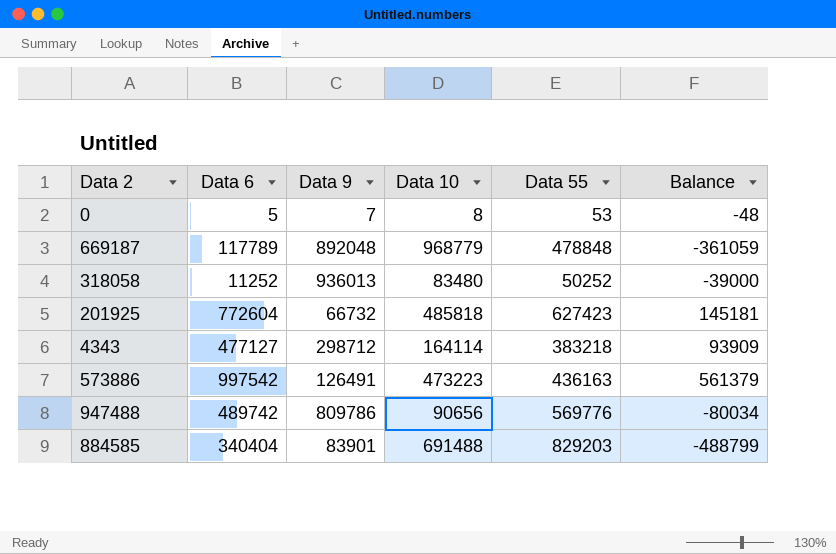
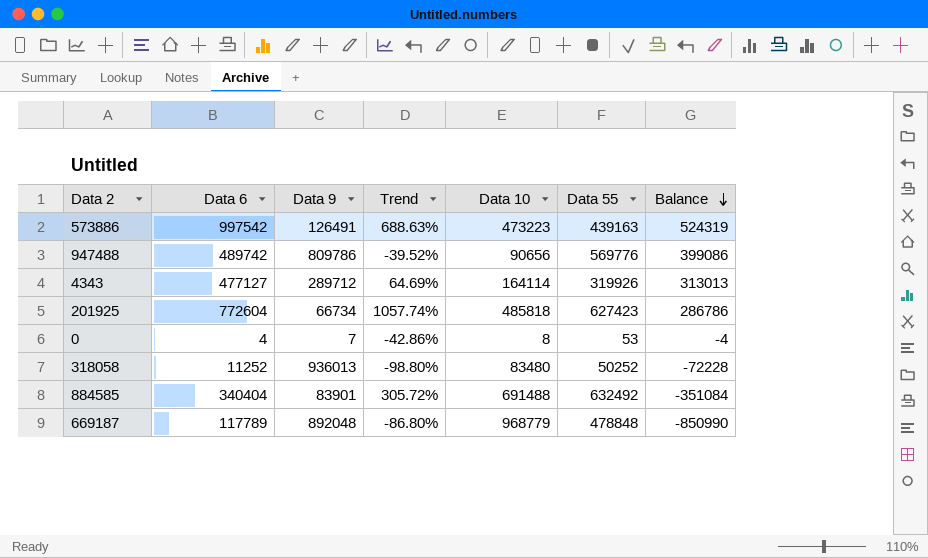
row order: none -> Balance descending
column Trend | formula: none -> ([Data 6] - [Data 9]) / [Data 9]
column Balance | formula: [Data 6] - [Data 55] -> [Data 6] - [Data 10]
573886 | Data 55: 436163 -> 439163
4343 | Data 9: 298712 -> 289712
4343 | Data 55: 383218 -> 319926
201925 | Data 9: 66732 -> 66734
0 | Data 6: 5 -> 4
884585 | Data 55: 829203 -> 632492

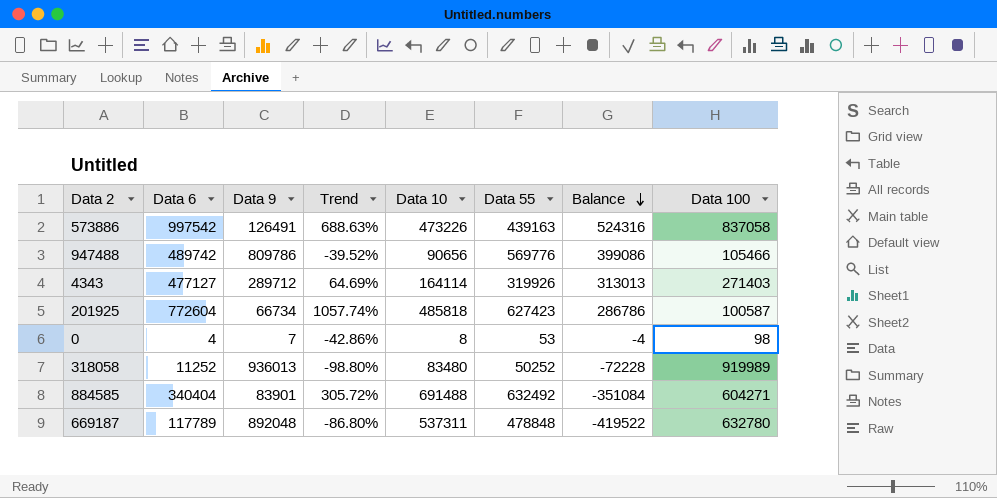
column Data 100 | position: none -> 8
573886 | Data 10: 473223 -> 473226
573886 | Balance: 524319 -> 524316
669187 | Data 10: 968779 -> 537311
669187 | Balance: -850990 -> -419522

